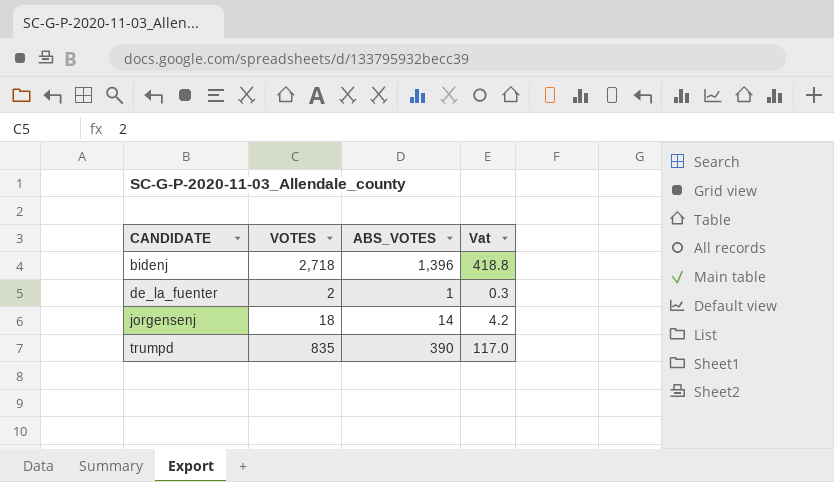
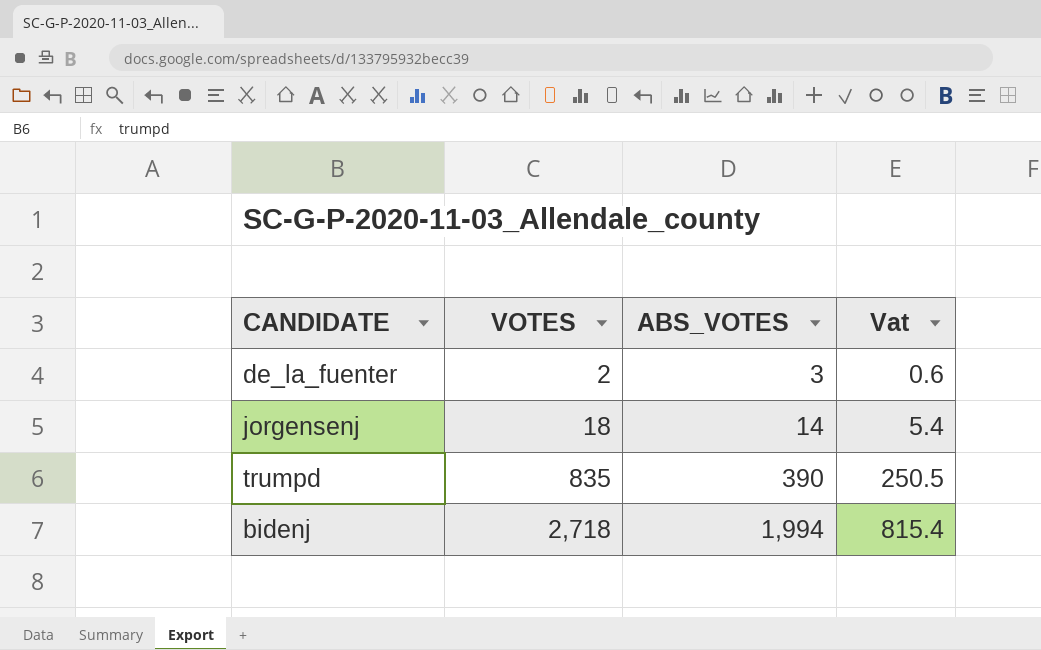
row order: CANDIDATE ascending -> VOTES ascending
column Vat | formula: [ABS_VOTES] * 0.3 -> [VOTES] * 0.3
de_la_fuenter | ABS_VOTES: 1 -> 3
bidenj | ABS_VOTES: 1,396 -> 1,994

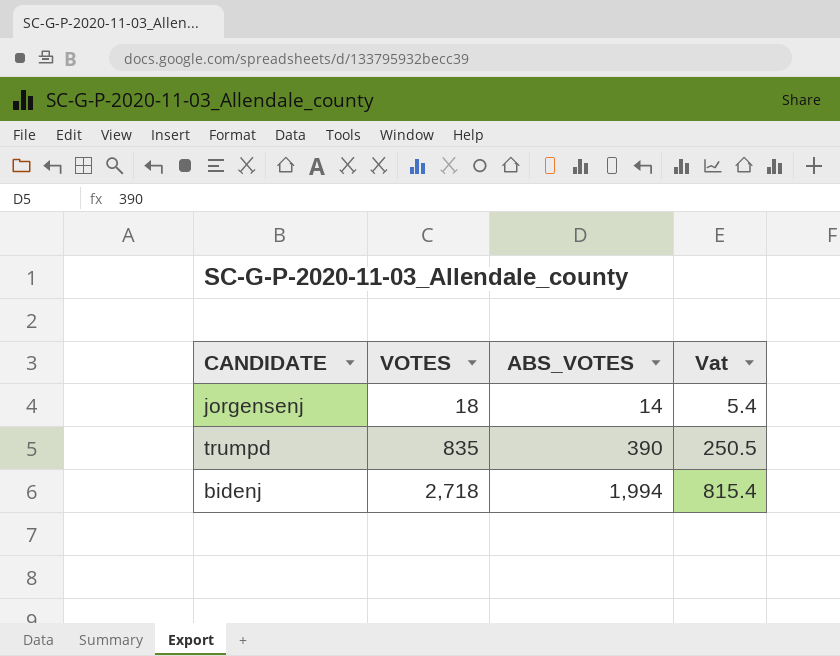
row de_la_fuenter: 2 | 3 | 0.6 -> none

